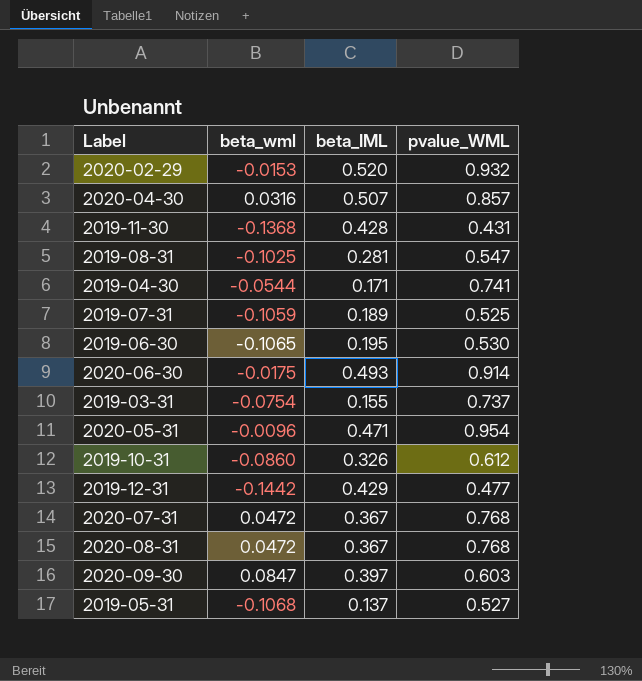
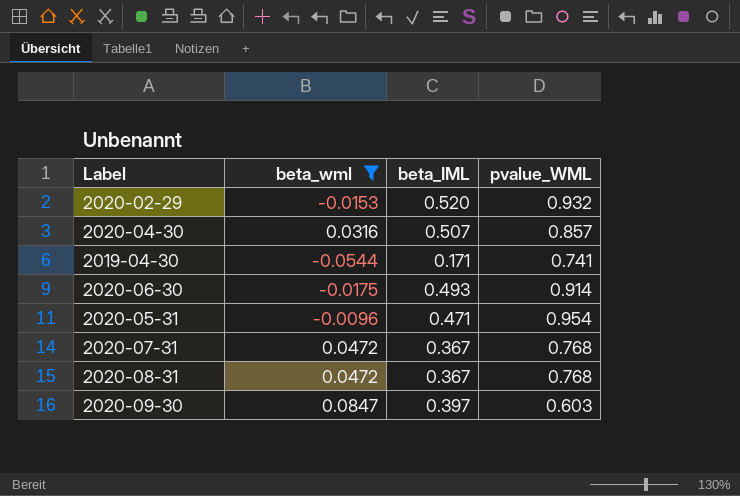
filter: none -> beta_wml >= -0.0544

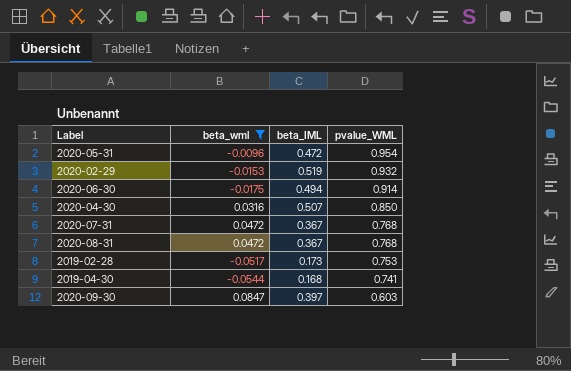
row order: none -> pvalue_WML descending
2020-05-31 | beta_IML: 0.471 -> 0.472
2020-02-29 | beta_IML: 0.520 -> 0.519
2020-06-30 | beta_IML: 0.493 -> 0.494
2020-04-30 | pvalue_WML: 0.857 -> 0.850
row 2019-02-28: none -> -0.0517 | 0.173 | 0.753
2019-04-30 | beta_IML: 0.171 -> 0.168

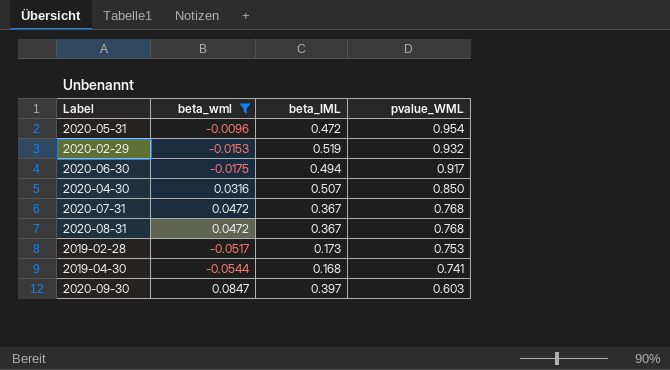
2020-06-30 | pvalue_WML: 0.914 -> 0.917

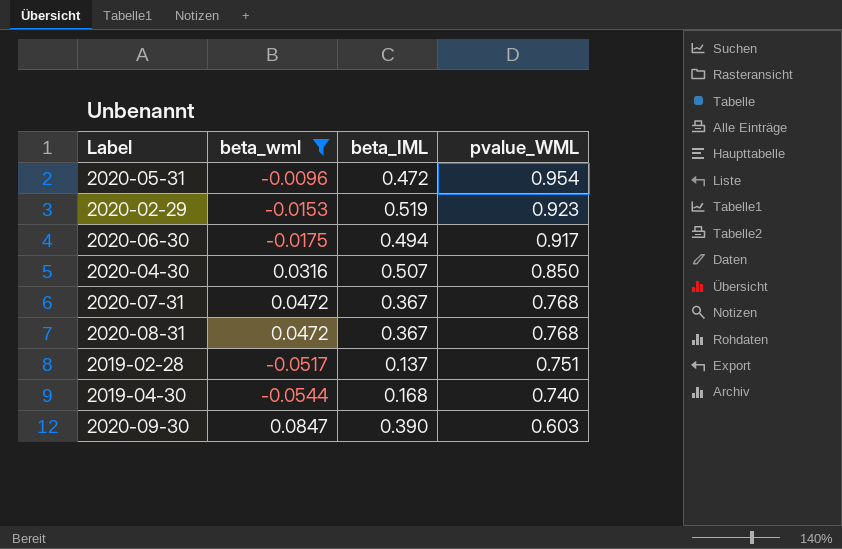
2020-02-29 | pvalue_WML: 0.932 -> 0.923
2019-02-28 | beta_IML: 0.173 -> 0.137
2019-02-28 | pvalue_WML: 0.753 -> 0.751
2019-04-30 | pvalue_WML: 0.741 -> 0.740
2020-09-30 | beta_IML: 0.397 -> 0.390

